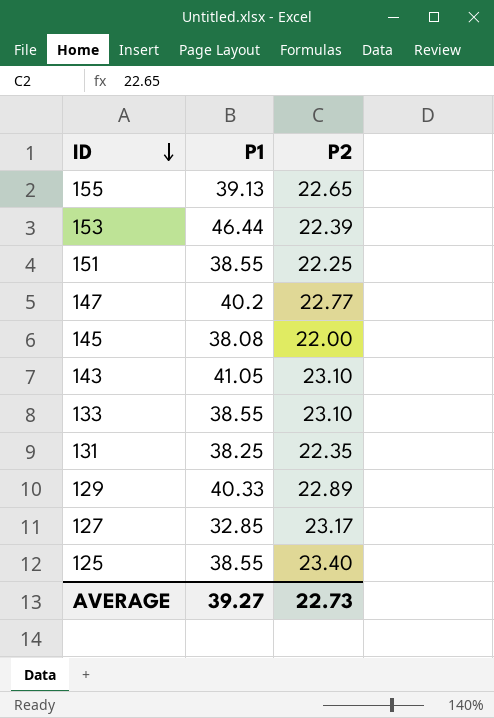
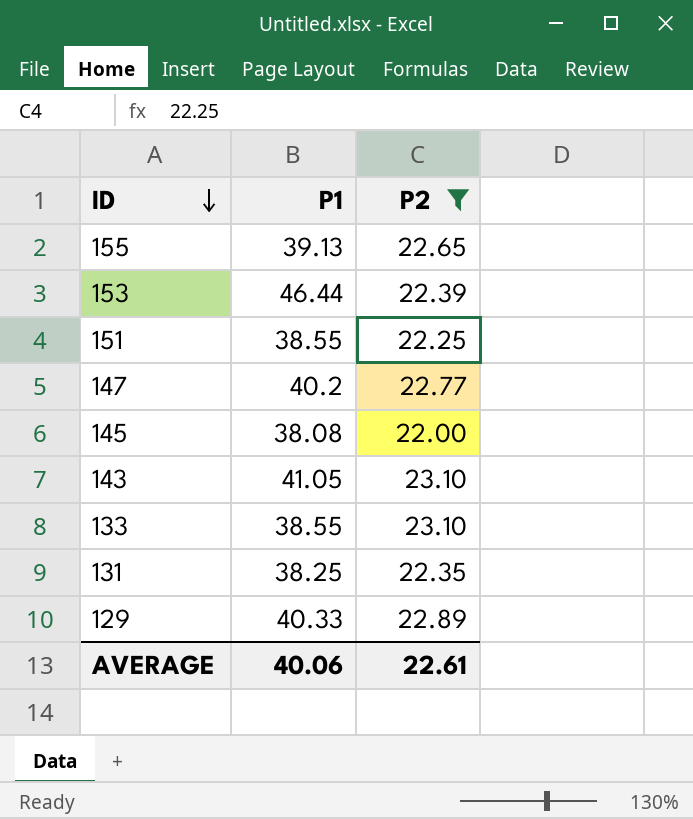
filter: none -> P2 <= 23.10
AVERAGE | P1: 39.27 -> 40.06
AVERAGE | P2: 22.73 -> 22.61

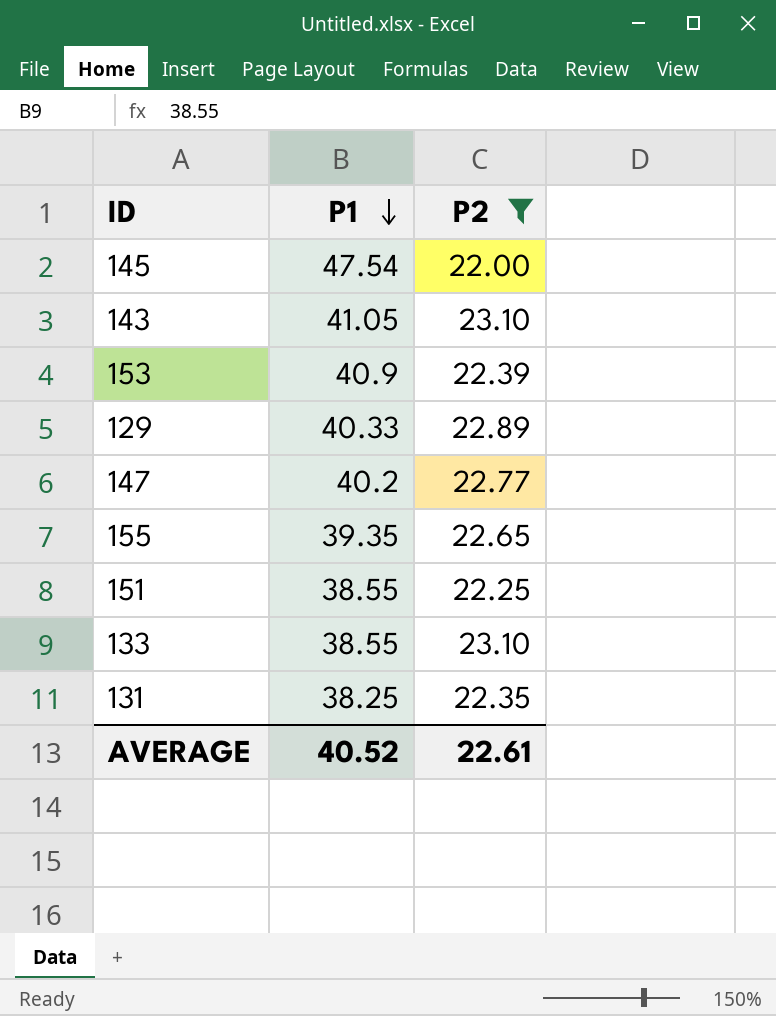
row order: ID descending -> P1 descending
145 | P1: 38.08 -> 47.54
153 | P1: 46.44 -> 40.9
155 | P1: 39.13 -> 39.35
AVERAGE | P1: 40.06 -> 40.52

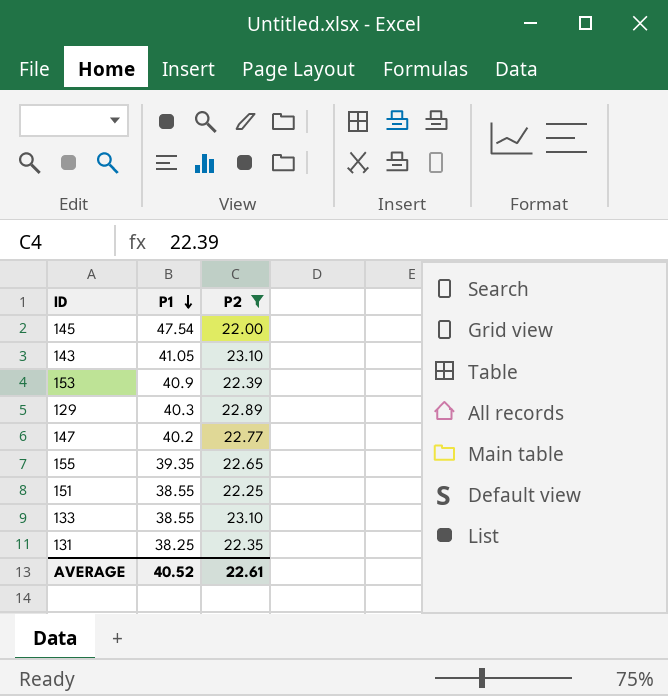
129 | P1: 40.33 -> 40.3

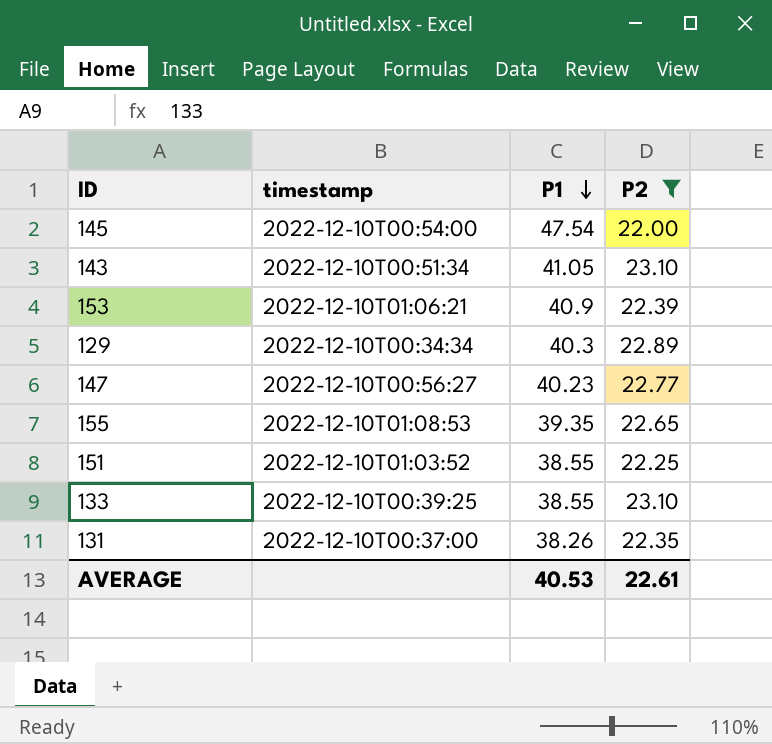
column timestamp | position: none -> 2
147 | P1: 40.2 -> 40.23
131 | P1: 38.25 -> 38.26
AVERAGE | P1: 40.52 -> 40.53

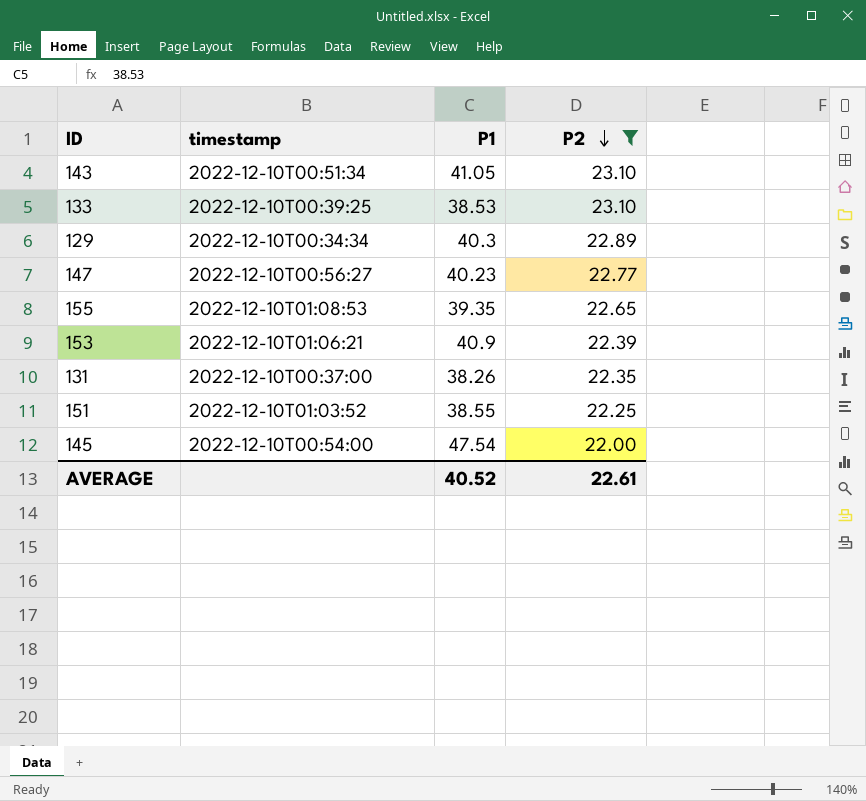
row order: P1 descending -> P2 descending
133 | P1: 38.55 -> 38.53
AVERAGE | P1: 40.53 -> 40.52

